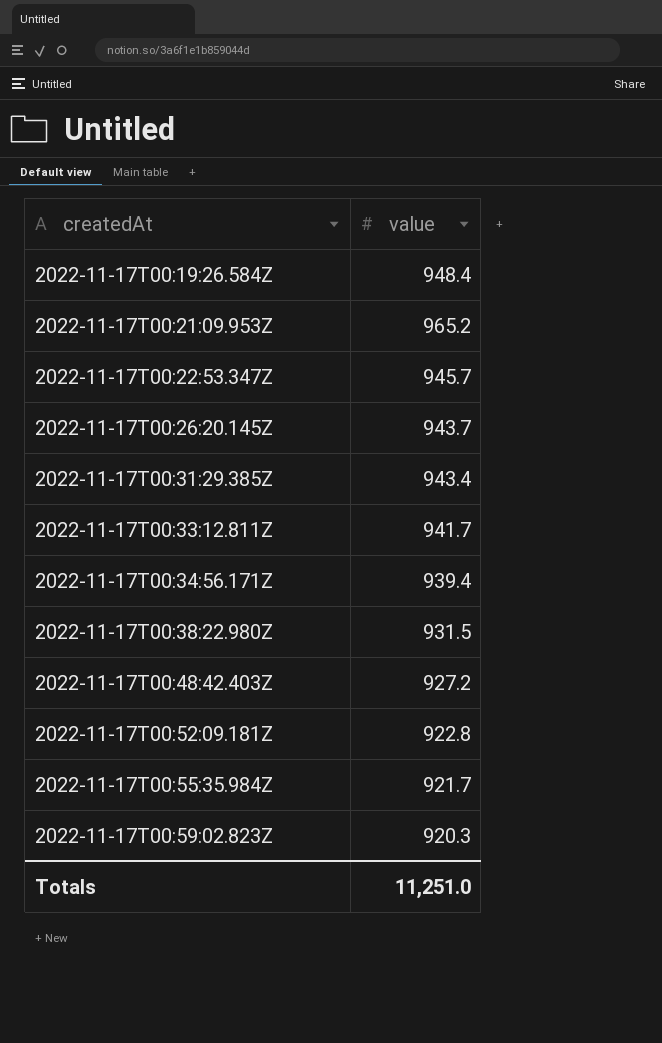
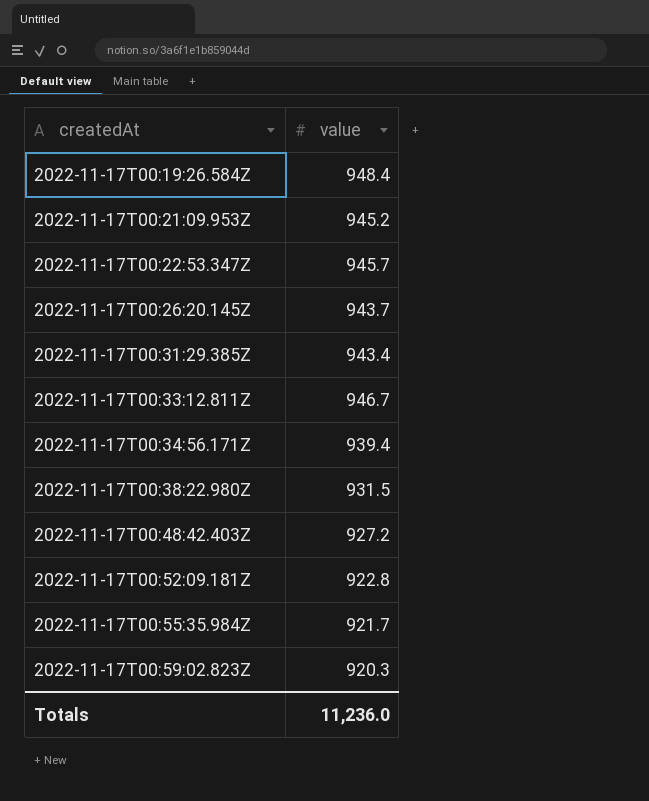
2022-11-17T00:21:09.953Z | value: 965.2 -> 945.2
2022-11-17T00:33:12.811Z | value: 941.7 -> 946.7
Totals | value: 11,251.0 -> 11,236.0

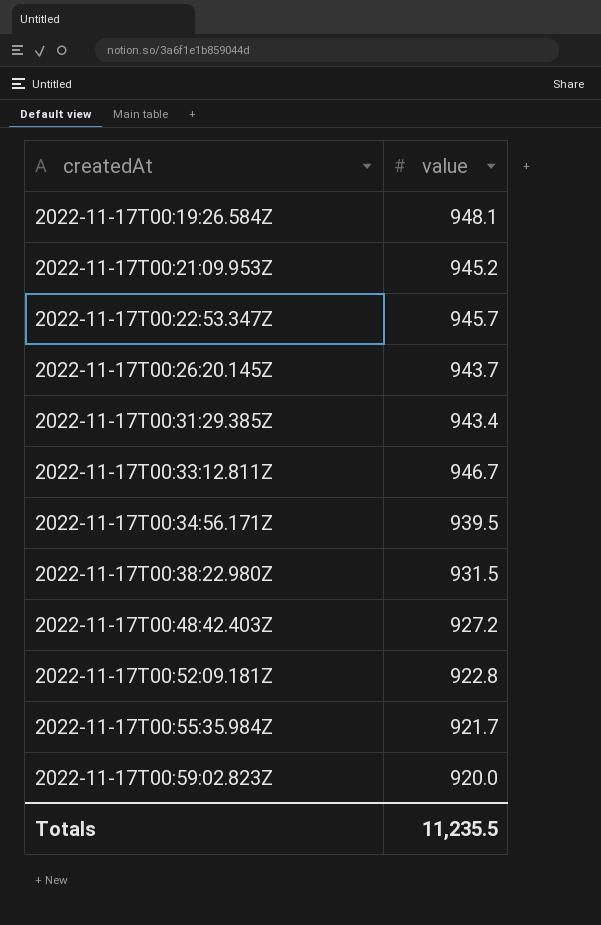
2022-11-17T00:19:26.584Z | value: 948.4 -> 948.1
2022-11-17T00:34:56.171Z | value: 939.4 -> 939.5
2022-11-17T00:59:02.823Z | value: 920.3 -> 920.0
Totals | value: 11,236.0 -> 11,235.5

